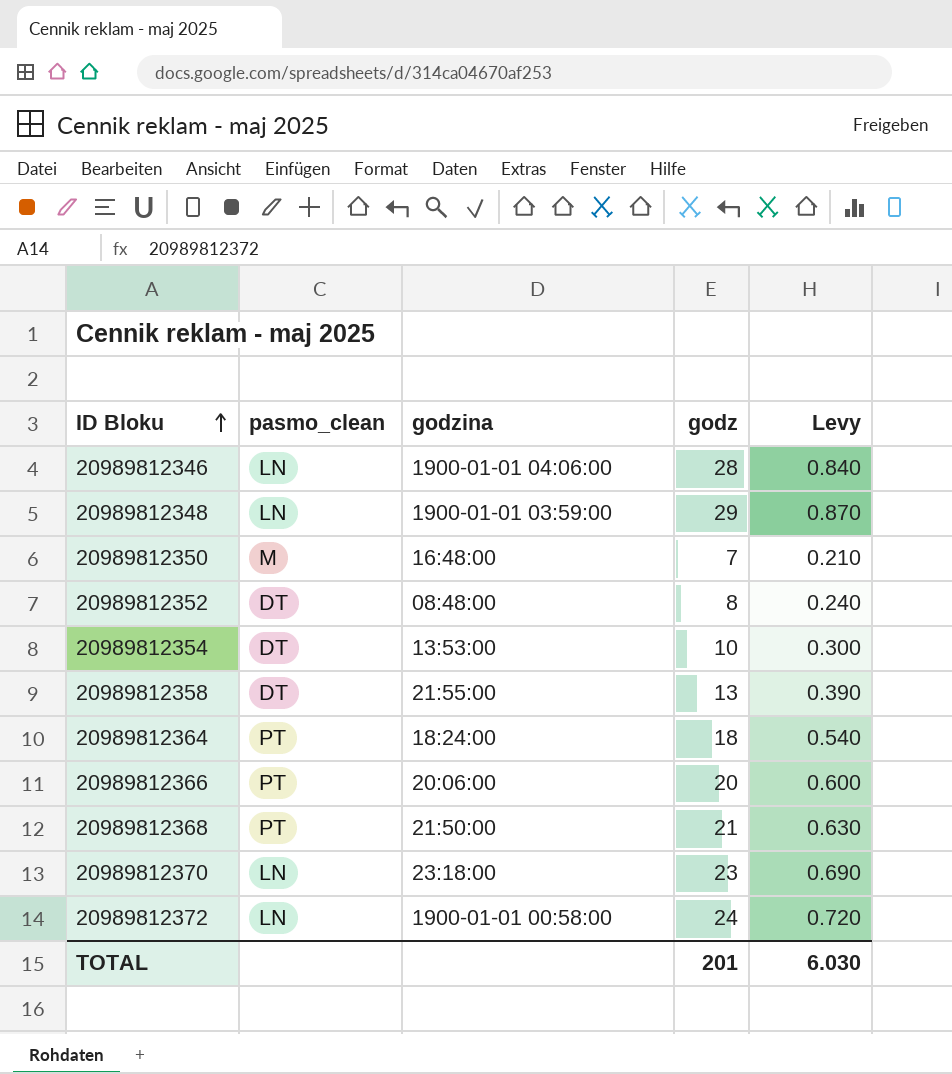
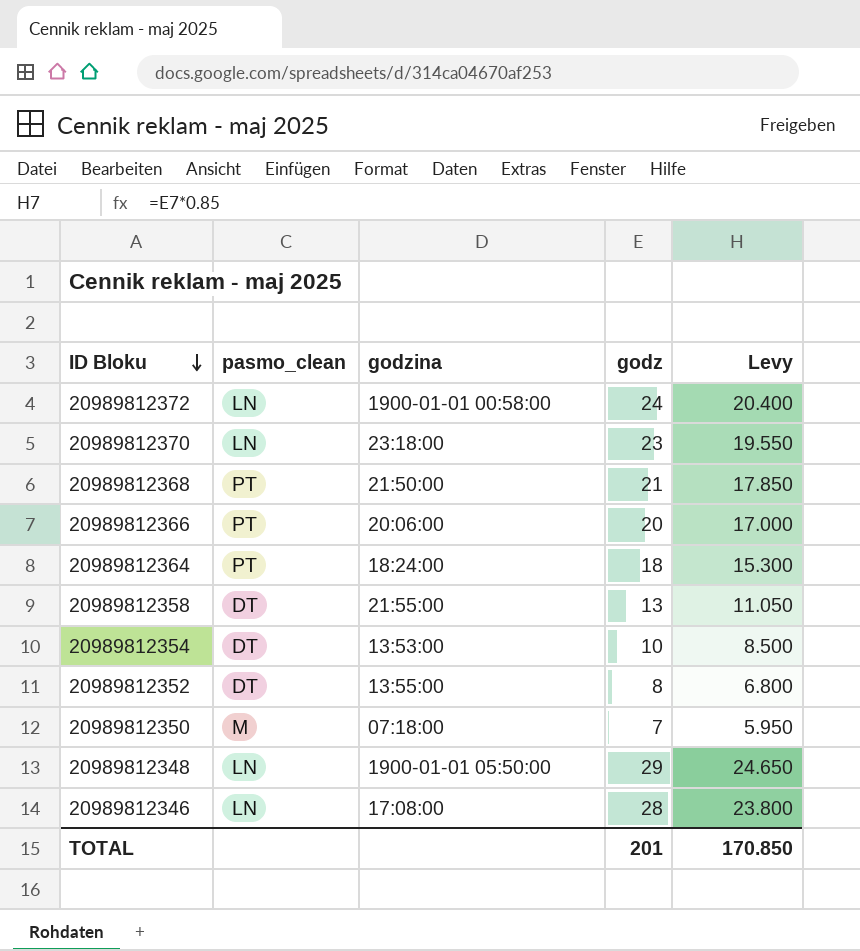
row order: ID Bloku ascending -> ID Bloku descending
column Levy | formula: [godz] * 0.03 -> [godz] * 0.85
20989812352 | godzina: 08:48:00 -> 13:55:00
20989812350 | godzina: 16:48:00 -> 07:18:00
20989812348 | godzina: 1900-01-01 03:59:00 -> 1900-01-01 05:50:00
20989812346 | godzina: 1900-01-01 04:06:00 -> 17:08:00
TOTAL | Levy: 6.030 -> 170.850

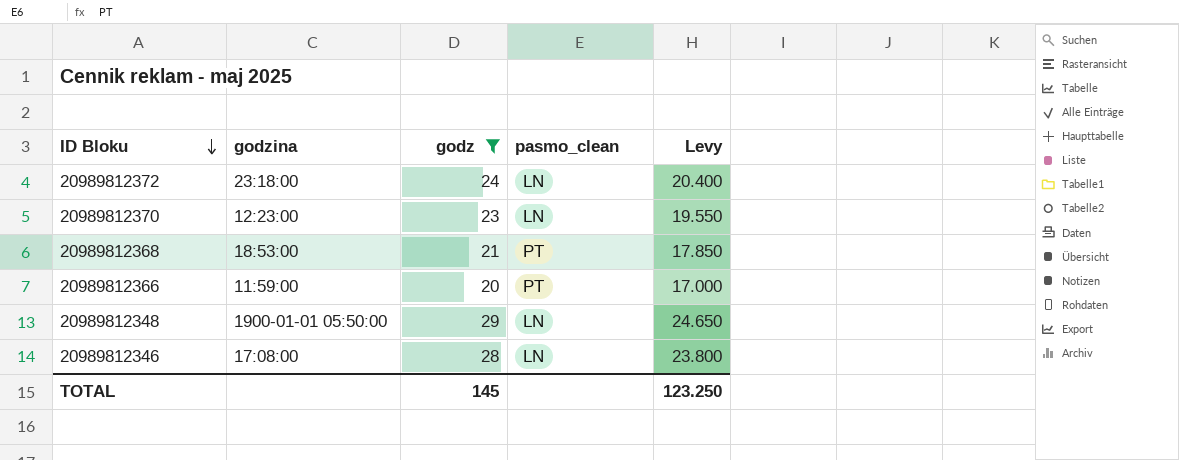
filter: none -> godz >= 20
column pasmo_clean | position: 2 -> 4
20989812372 | godzina: 1900-01-01 00:58:00 -> 23:18:00
20989812370 | godzina: 23:18:00 -> 12:23:00
20989812368 | godzina: 21:50:00 -> 18:53:00
20989812366 | godzina: 20:06:00 -> 11:59:00
TOTAL | godz: 201 -> 145
TOTAL | Levy: 170.850 -> 123.250

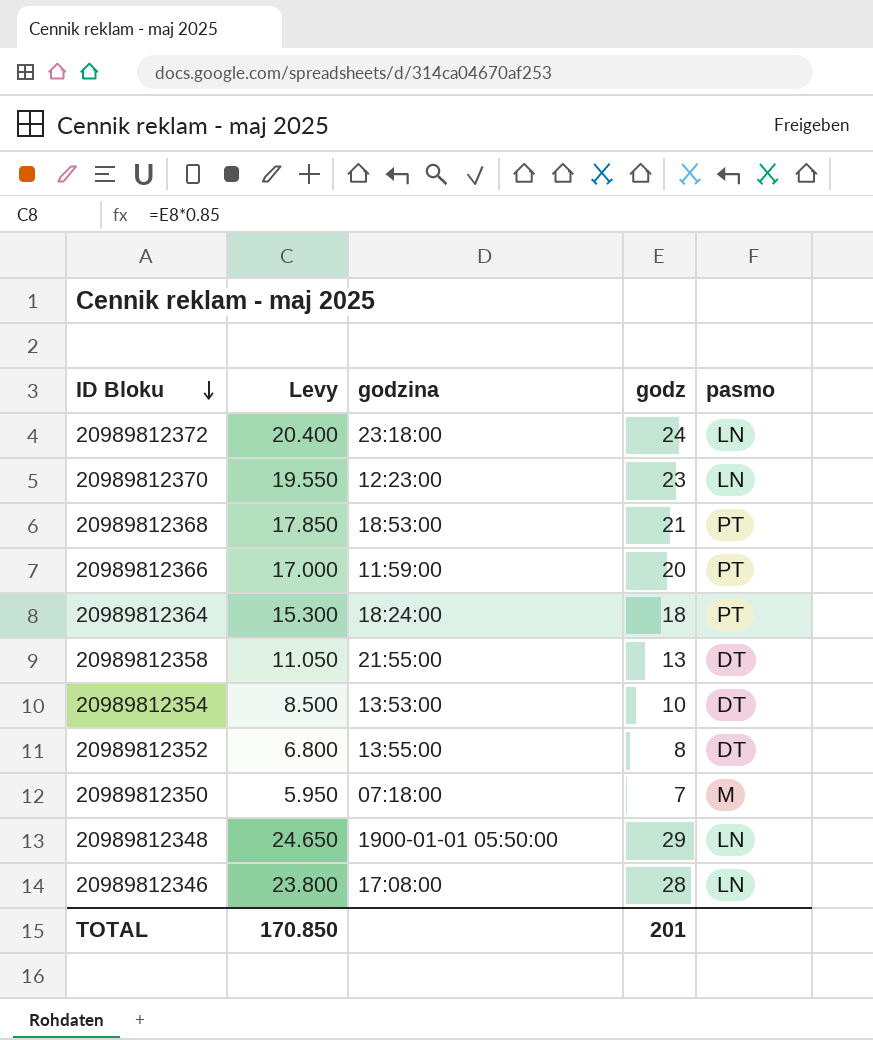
filter: godz >= 20 -> none
column Levy | position: 5 -> 2
column name: pasmo_clean -> pasmo
TOTAL | Levy: 123.250 -> 170.850
TOTAL | godz: 145 -> 201

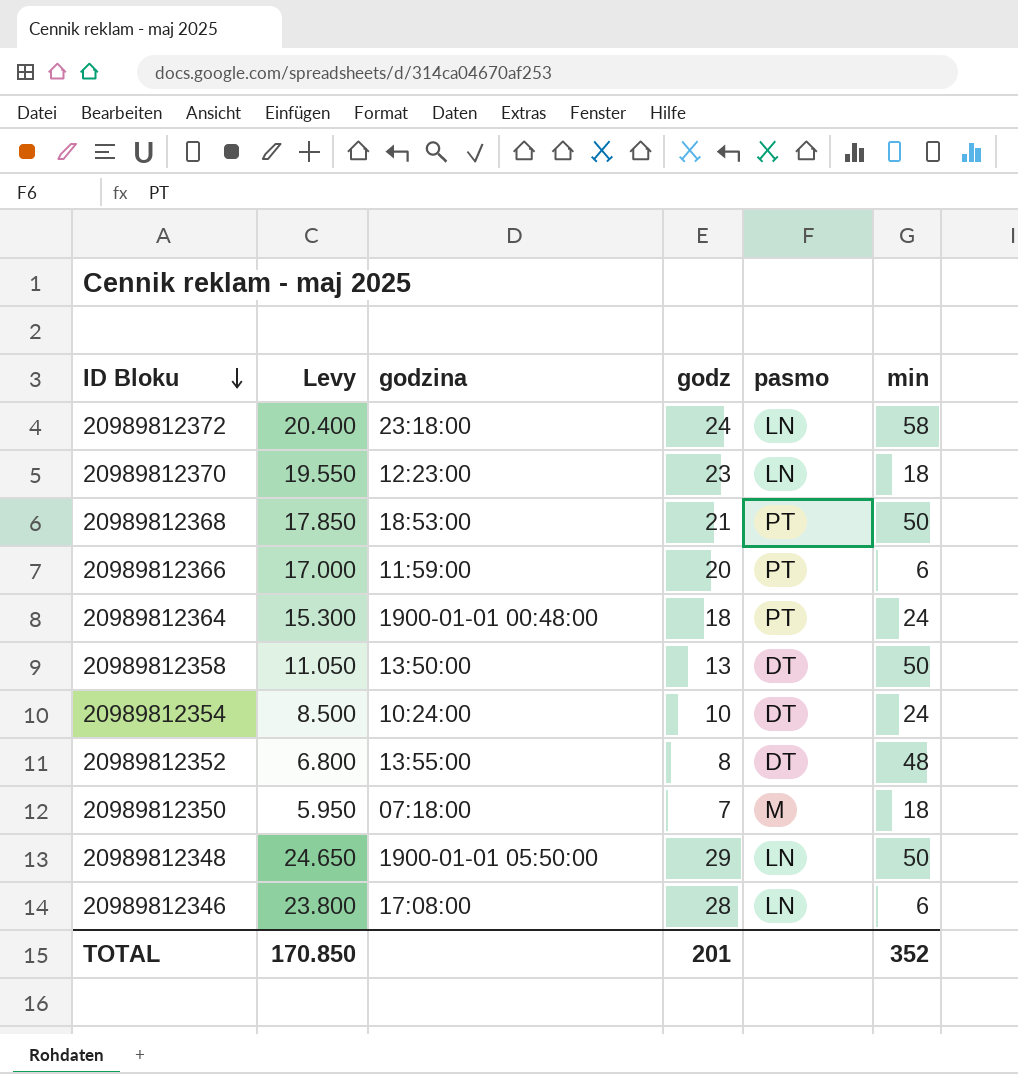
column min | position: none -> 6
20989812364 | godzina: 18:24:00 -> 1900-01-01 00:48:00
20989812358 | godzina: 21:55:00 -> 13:50:00
20989812354 | godzina: 13:53:00 -> 10:24:00

